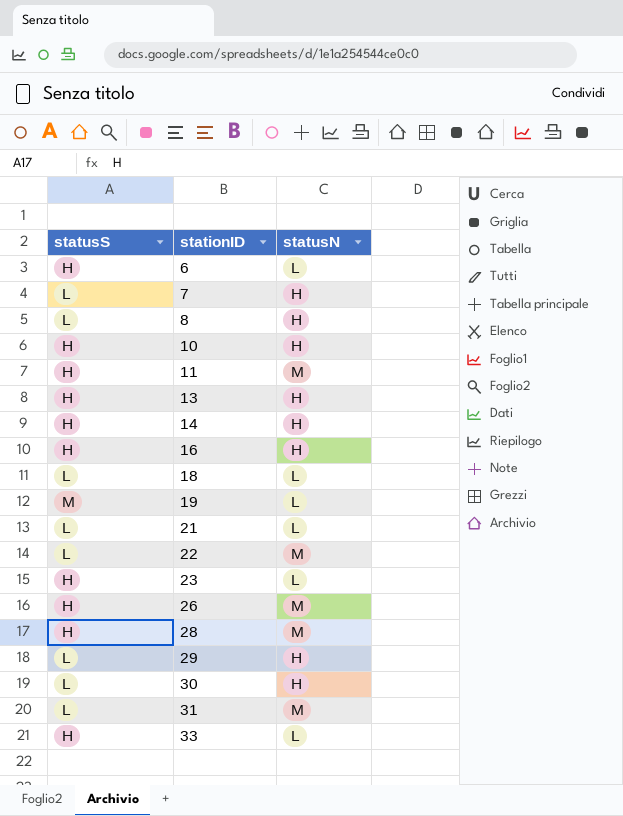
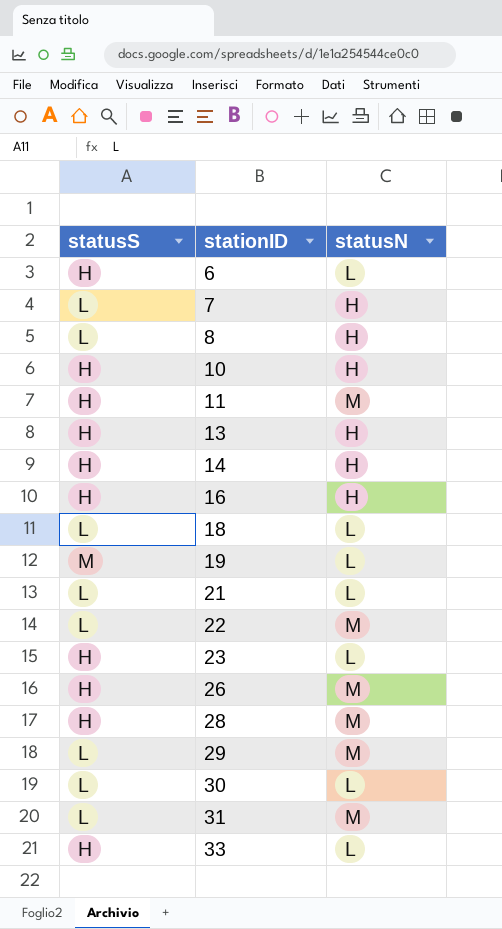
29 | statusN: H -> M
30 | statusN: H -> L

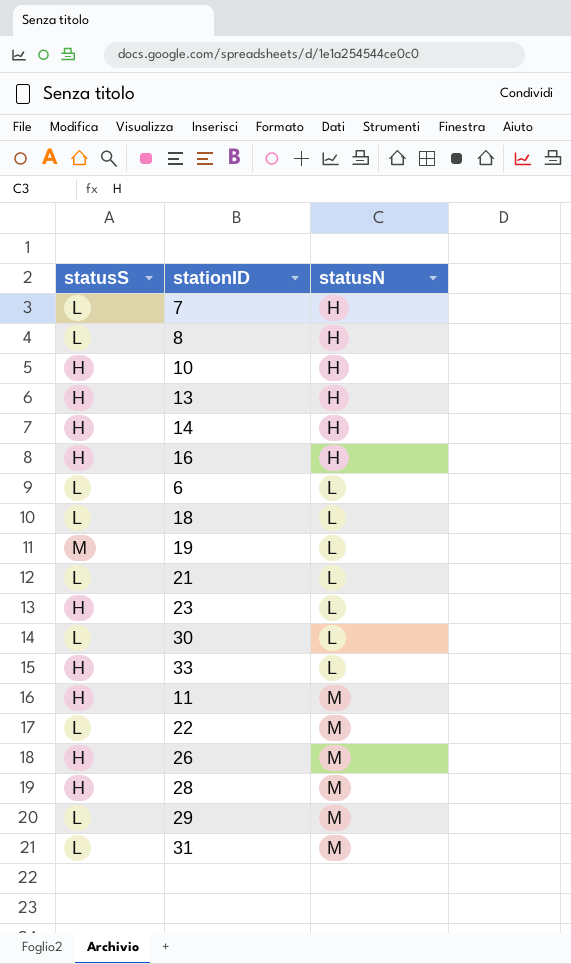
row order: stationID ascending -> statusN ascending
6 | statusS: H -> L

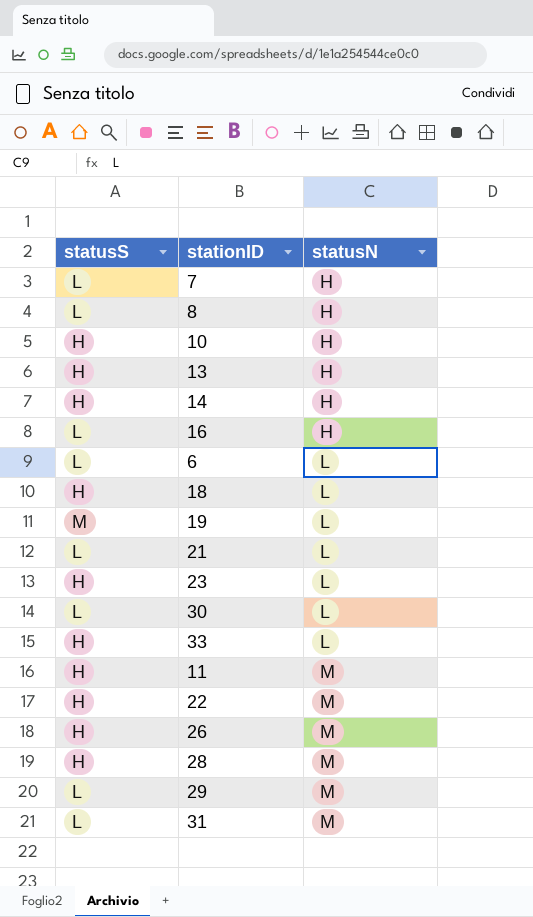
16 | statusS: H -> L
18 | statusS: L -> H
22 | statusS: L -> H

